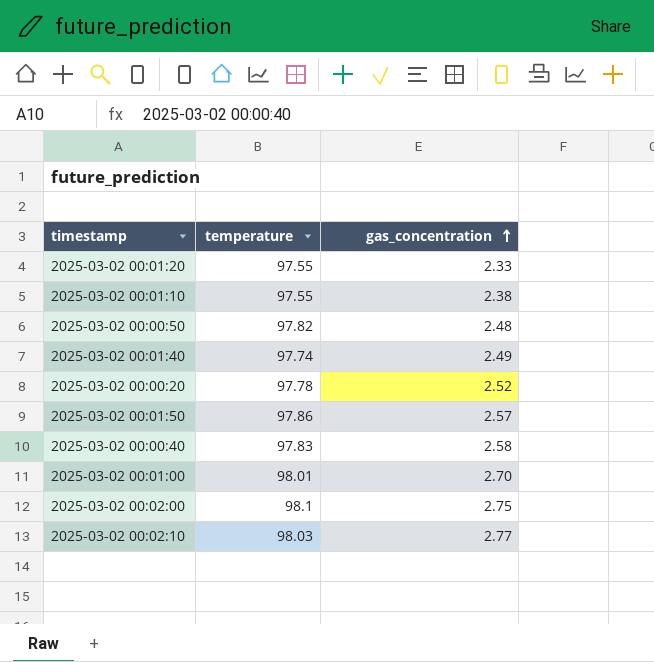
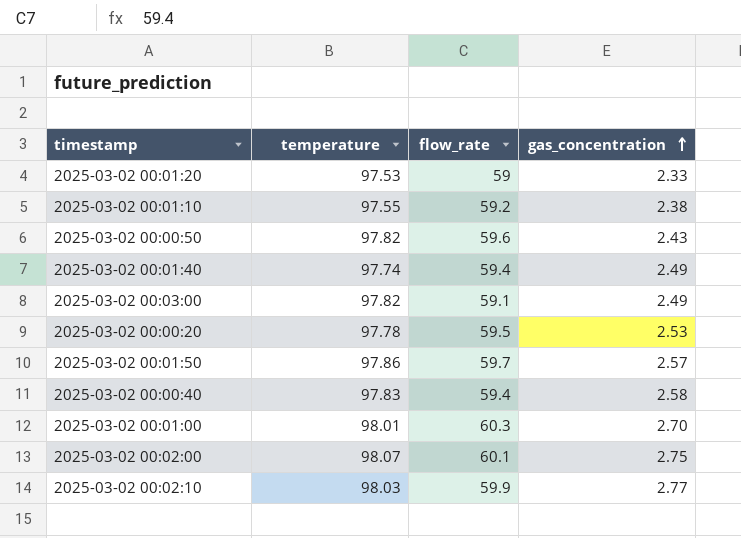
column flow_rate | position: none -> 3
2025-03-02 00:01:20 | temperature: 97.55 -> 97.53
2025-03-02 00:00:50 | gas_concentration: 2.48 -> 2.43
row 2025-03-02 00:03:00: none -> 97.82 | 59.1 | 2.49
2025-03-02 00:00:20 | gas_concentration: 2.52 -> 2.53
2025-03-02 00:02:00 | temperature: 98.1 -> 98.07

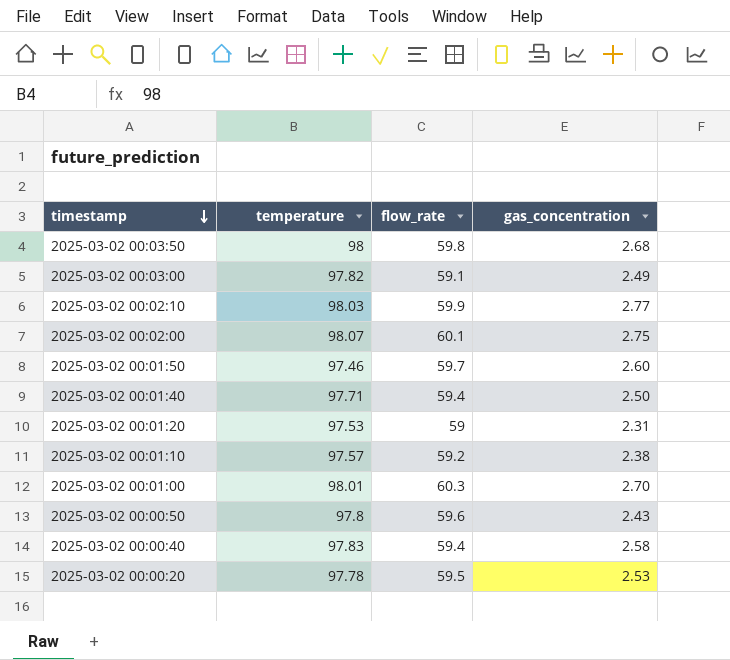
row order: gas_concentration ascending -> timestamp descending
row 2025-03-02 00:03:50: none -> 98 | 59.8 | 2.68
2025-03-02 00:01:50 | temperature: 97.86 -> 97.46
2025-03-02 00:01:50 | gas_concentration: 2.57 -> 2.60
2025-03-02 00:01:40 | temperature: 97.74 -> 97.71
2025-03-02 00:01:40 | gas_concentration: 2.49 -> 2.50
2025-03-02 00:01:20 | gas_concentration: 2.33 -> 2.31
2025-03-02 00:01:10 | temperature: 97.55 -> 97.57
2025-03-02 00:00:50 | temperature: 97.82 -> 97.8

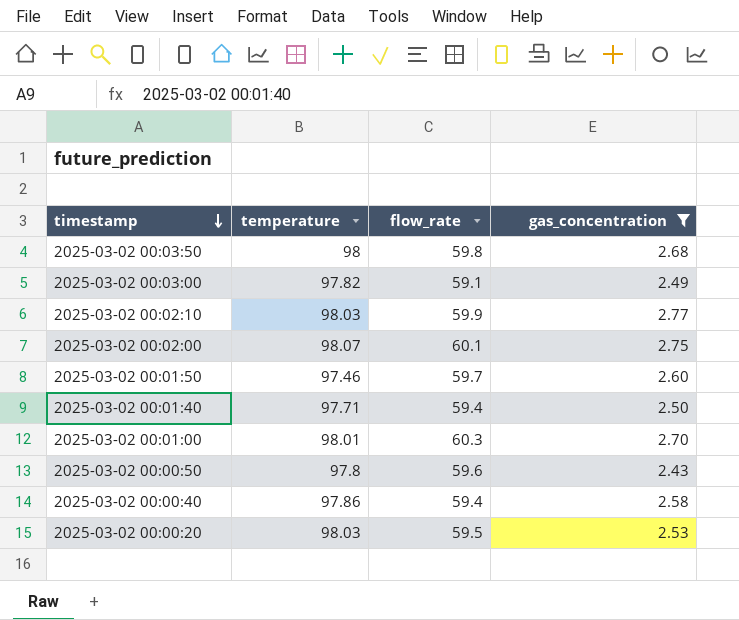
filter: none -> gas_concentration >= 2.43
2025-03-02 00:00:40 | temperature: 97.83 -> 97.86
2025-03-02 00:00:20 | temperature: 97.78 -> 98.03

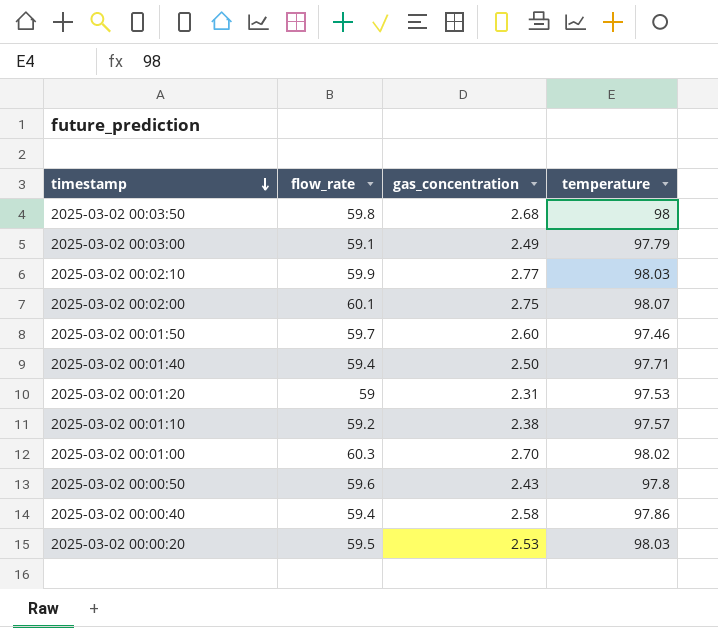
filter: gas_concentration >= 2.43 -> none
column temperature | position: 2 -> 4
2025-03-02 00:03:00 | temperature: 97.82 -> 97.79
2025-03-02 00:01:00 | temperature: 98.01 -> 98.02

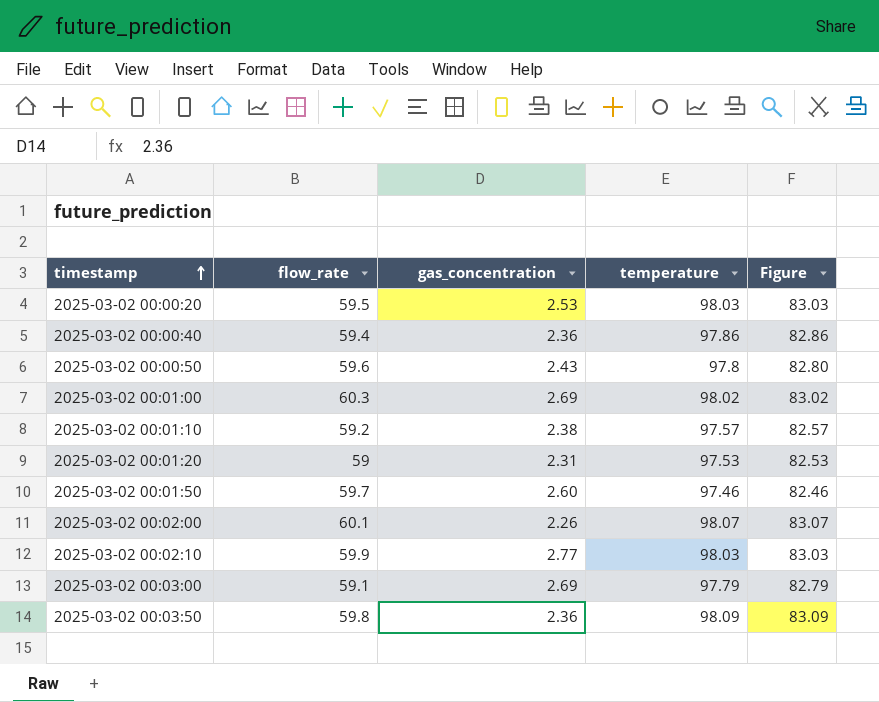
row order: timestamp descending -> timestamp ascending
column Figure | formula: none -> [temperature] - 15
row 2025-03-02 00:01:40: 59.4 | 2.50 | 97.71 -> none
2025-03-02 00:00:40 | gas_concentration: 2.58 -> 2.36
2025-03-02 00:01:00 | gas_concentration: 2.70 -> 2.69
2025-03-02 00:02:00 | gas_concentration: 2.75 -> 2.26
2025-03-02 00:03:00 | gas_concentration: 2.49 -> 2.69
2025-03-02 00:03:50 | gas_concentration: 2.68 -> 2.36
2025-03-02 00:03:50 | temperature: 98 -> 98.09

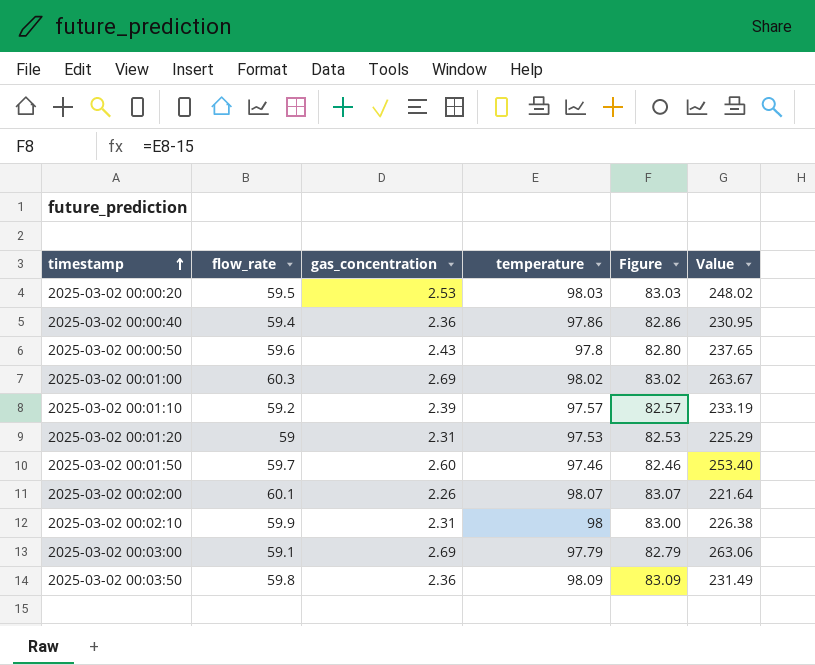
column Value | formula: none -> [gas_concentration] * [temperature]
2025-03-02 00:01:10 | gas_concentration: 2.38 -> 2.39
2025-03-02 00:02:10 | gas_concentration: 2.77 -> 2.31
2025-03-02 00:02:10 | temperature: 98.03 -> 98
2025-03-02 00:02:10 | Figure: 83.03 -> 83.00

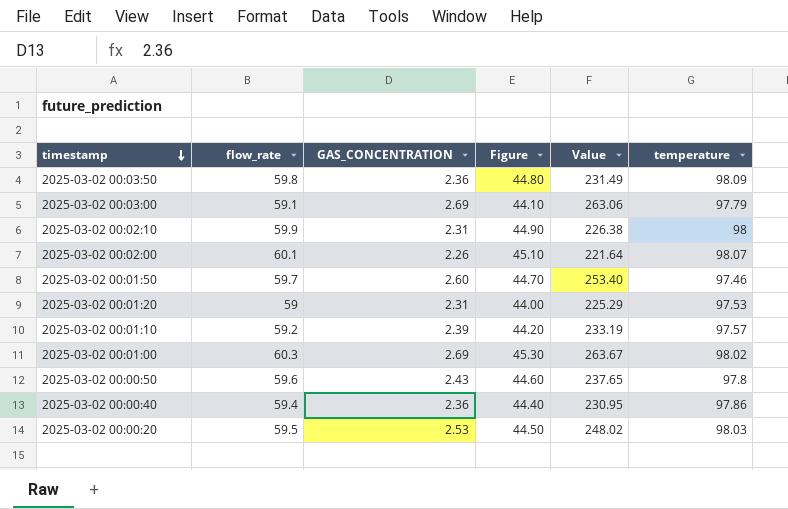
row order: timestamp ascending -> timestamp descending
column name: gas_concentration -> GAS_CONCENTRATION
column Figure | formula: [temperature] - 15 -> [flow_rate] - 15
column temperature | position: 4 -> 6

